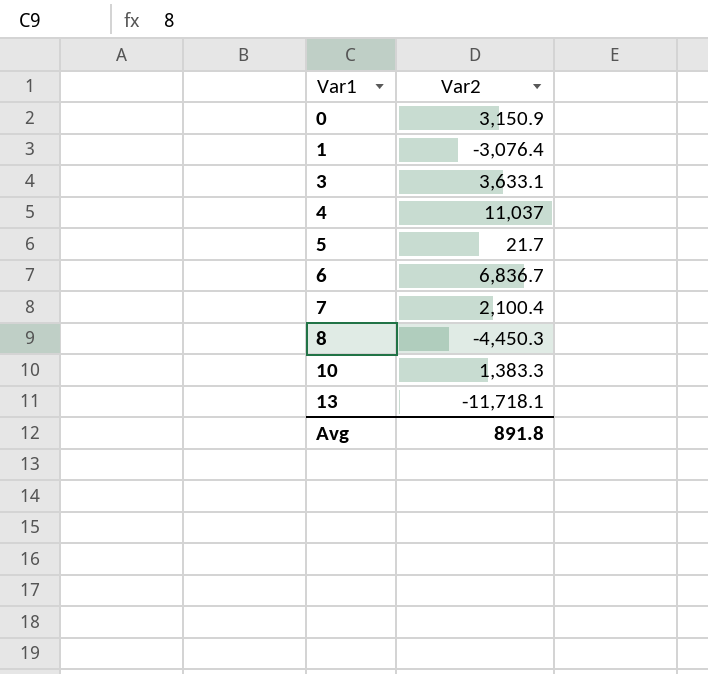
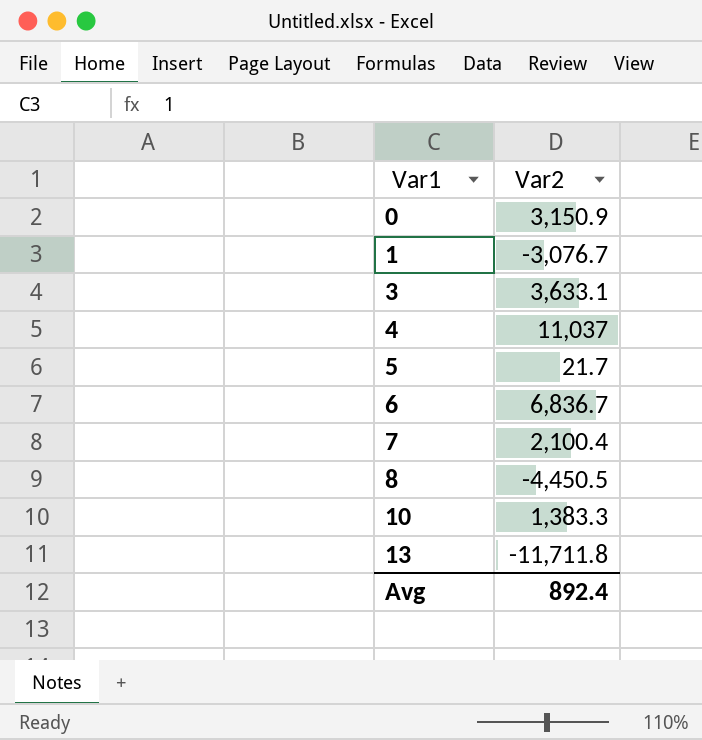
1 | Var2: -3,076.4 -> -3,076.7
8 | Var2: -4,450.3 -> -4,450.5
13 | Var2: -11,718.1 -> -11,711.8
Avg | Var2: 891.8 -> 892.4

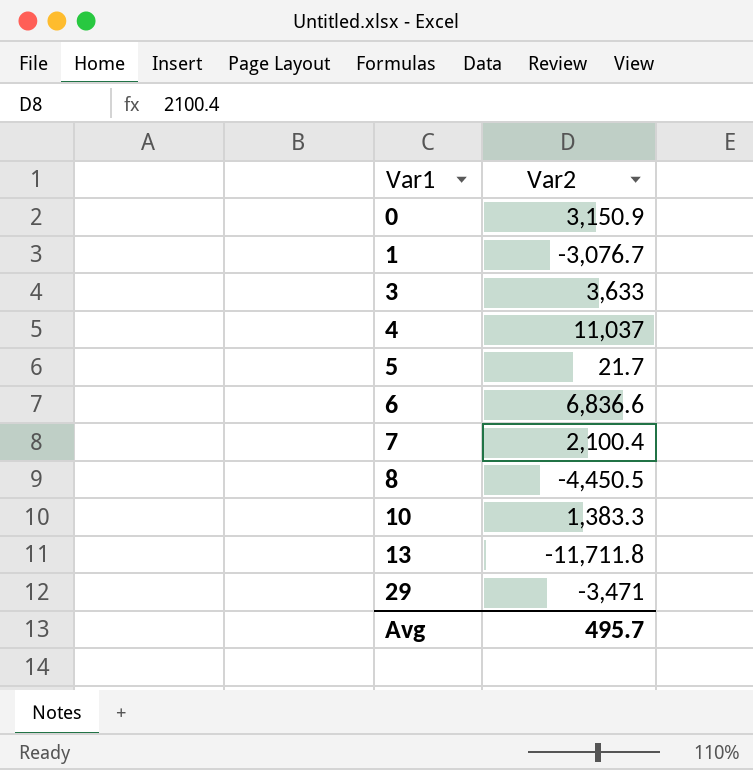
3 | Var2: 3,633.1 -> 3,633
6 | Var2: 6,836.7 -> 6,836.6
row 29: none -> -3,471
Avg | Var2: 892.4 -> 495.7

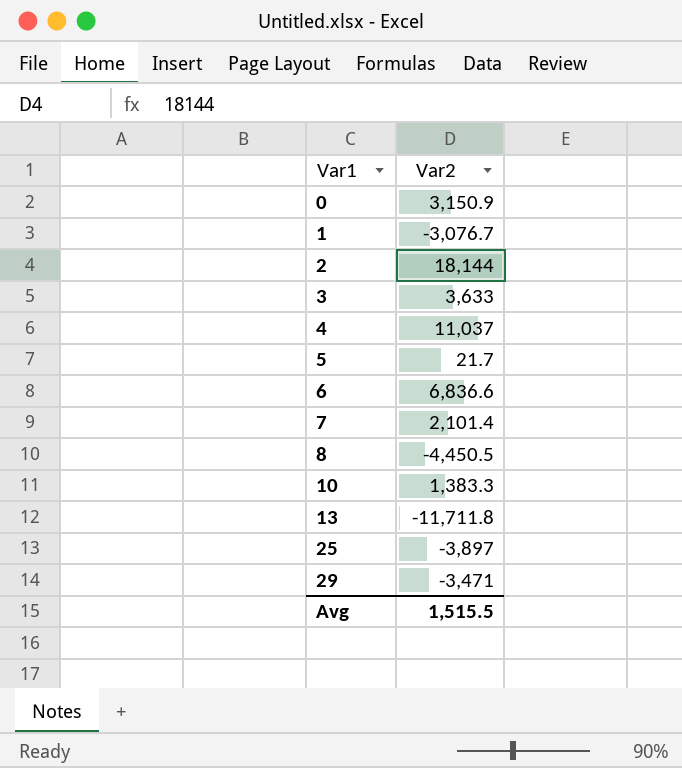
row 2: none -> 18,144
7 | Var2: 2,100.4 -> 2,101.4
row 25: none -> -3,897
Avg | Var2: 495.7 -> 1,515.5

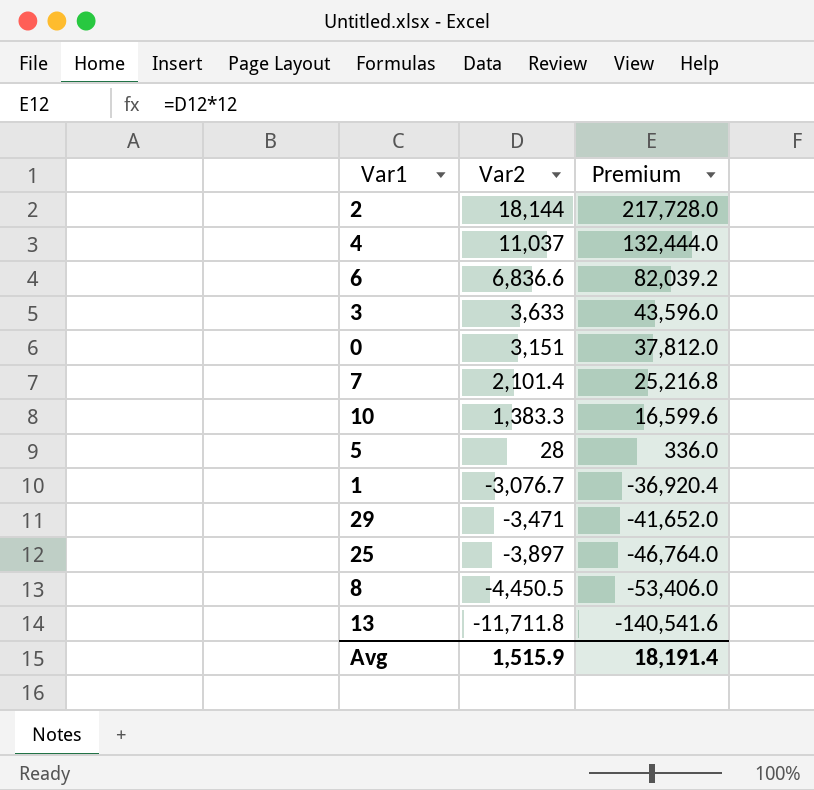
row order: Var1 ascending -> Var2 descending
column Premium | formula: none -> [Var2] * 12
0 | Var2: 3,150.9 -> 3,151
5 | Var2: 21.7 -> 28
Avg | Var2: 1,515.5 -> 1,515.9

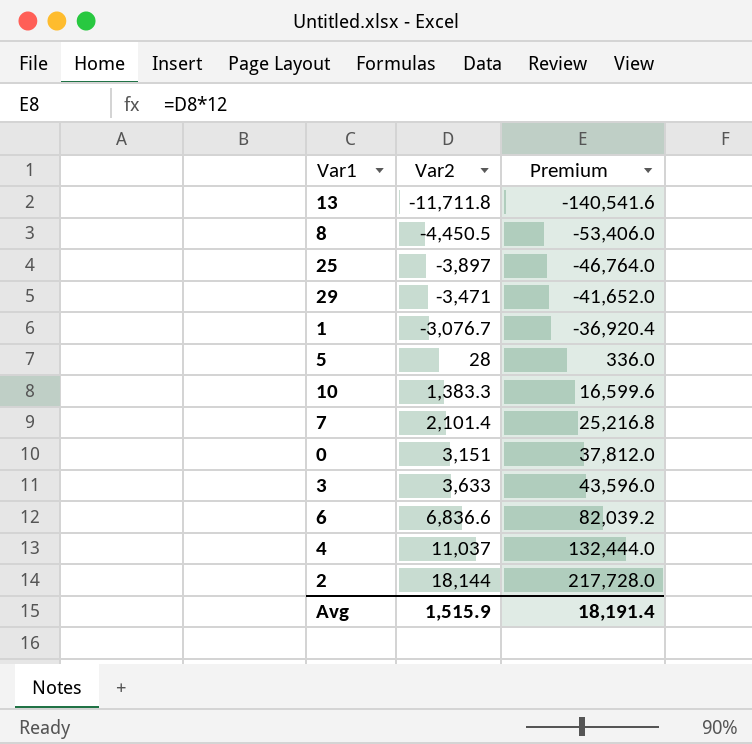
row order: Var2 descending -> Var2 ascending

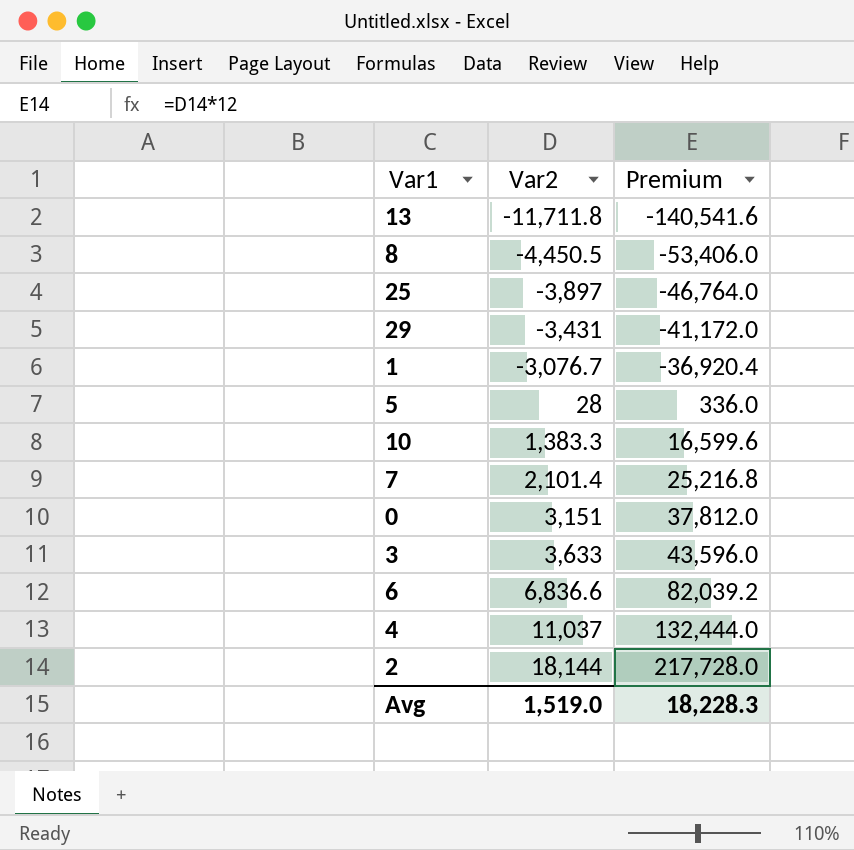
29 | Var2: -3,471 -> -3,431
29 | Premium: -41,652.0 -> -41,172.0
Avg | Var2: 1,515.9 -> 1,519.0
Avg | Premium: 18,191.4 -> 18,228.3

